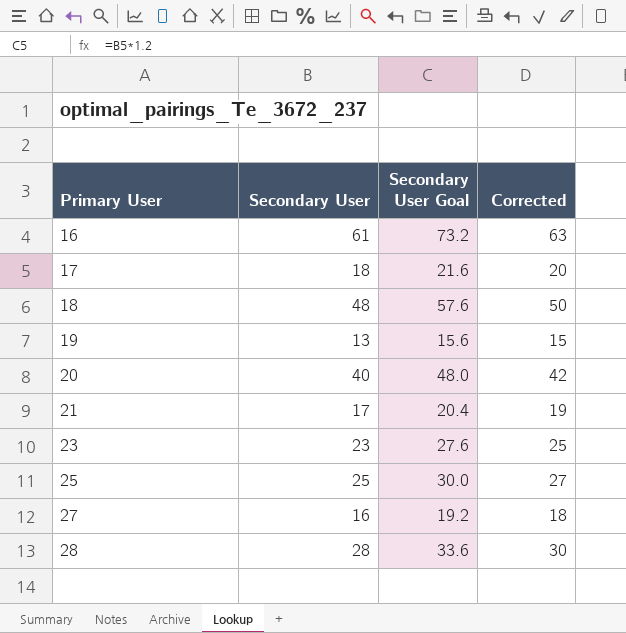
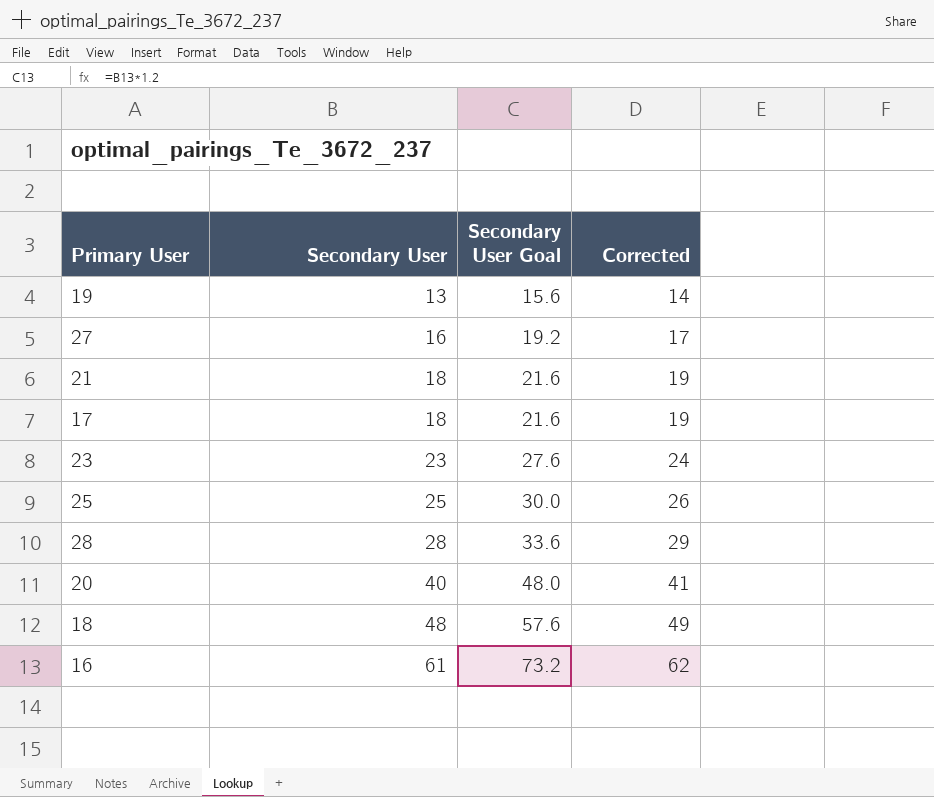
row order: Primary User ascending -> Secondary User ascending
column Corrected | formula: [Secondary User] + 2 -> [Secondary User] + 1
21 | Secondary User: 17 -> 18
21 | Secondary User Goal: 20.4 -> 21.6

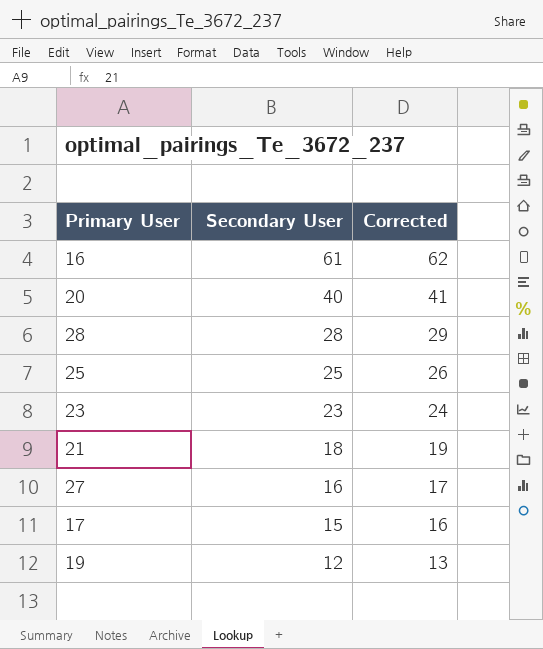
row order: Secondary User ascending -> Secondary User descending
column Secondary User Goal | formula: [Secondary User] * 1.2 -> none
row 18: 48 | 57.6 | 49 -> none
17 | Secondary User: 18 -> 15
17 | Corrected: 19 -> 16
19 | Secondary User: 13 -> 12
19 | Corrected: 14 -> 13

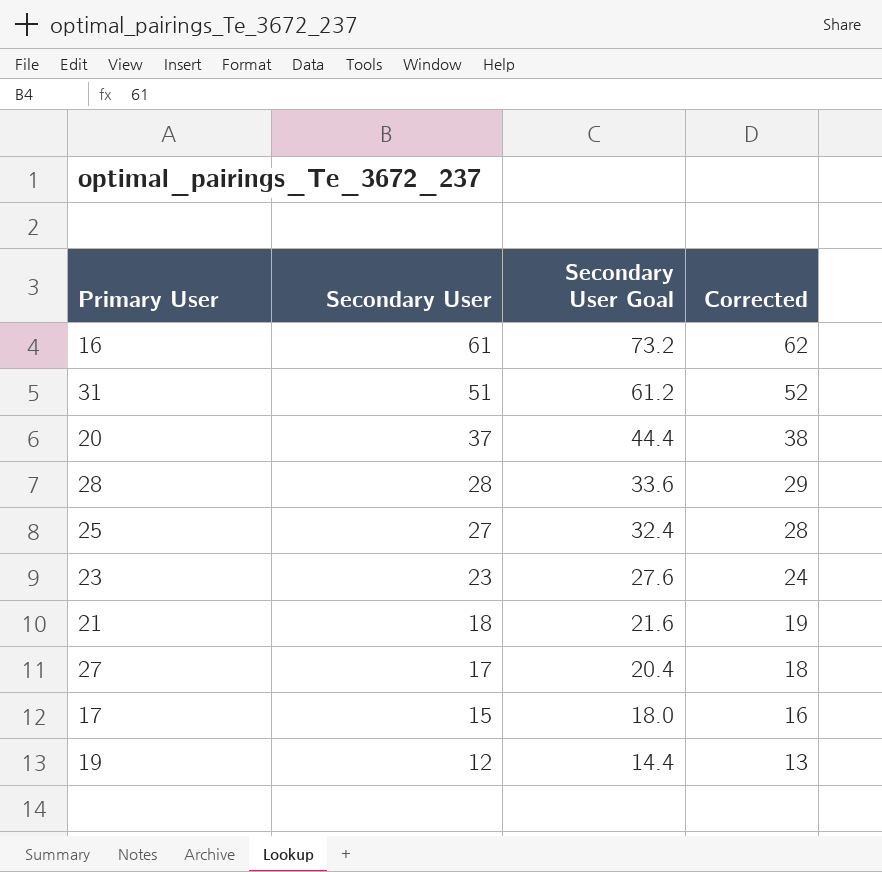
column Secondary User Goal | formula: none -> [Secondary User] * 1.2
row 31: none -> 51 | 61.2 | 52
20 | Secondary User: 40 -> 37
20 | Corrected: 41 -> 38
25 | Secondary User: 25 -> 27
25 | Corrected: 26 -> 28
27 | Secondary User: 16 -> 17
27 | Corrected: 17 -> 18

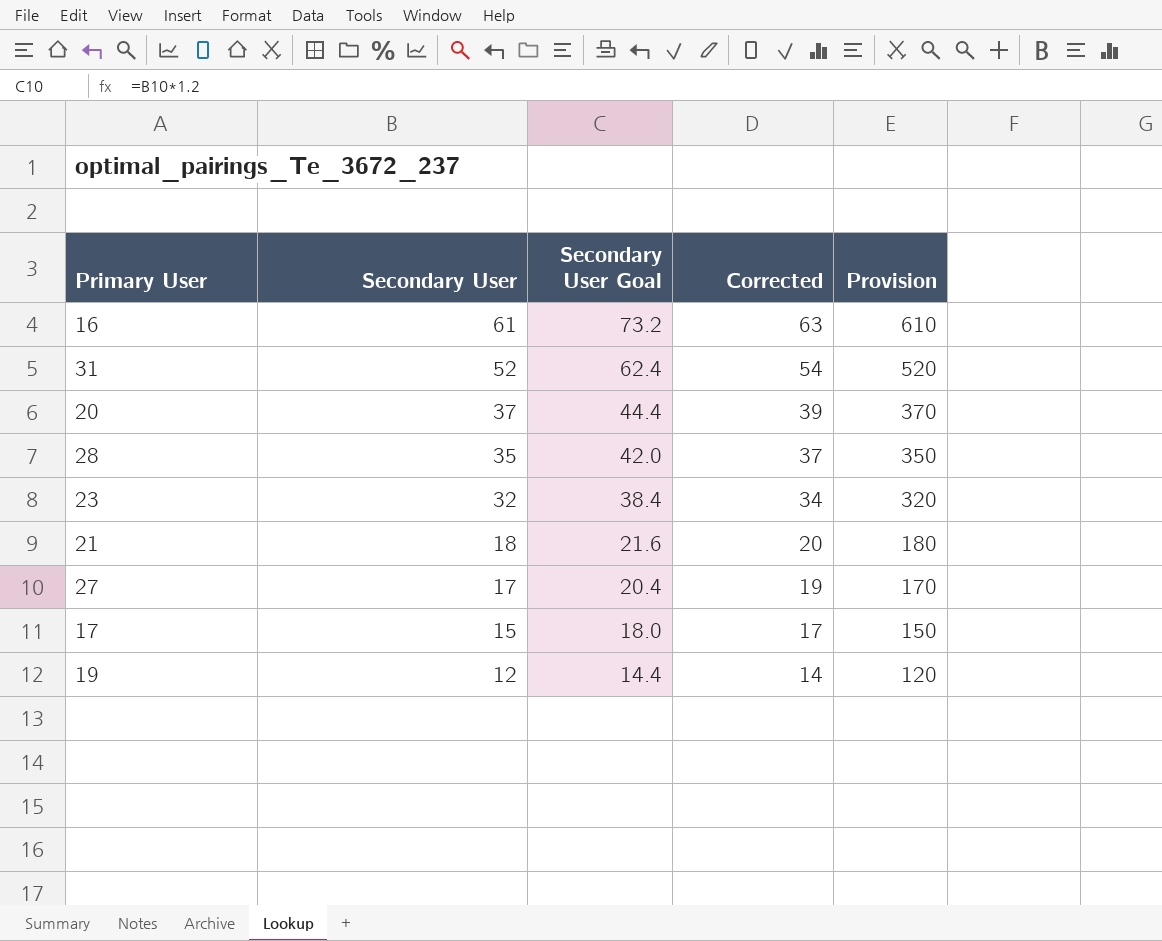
column Corrected | formula: [Secondary User] + 1 -> [Secondary User] + 2
column Provision | formula: none -> [Secondary User] * 10
row 25: 27 | 32.4 | 28 -> none
31 | Secondary User: 51 -> 52
31 | Secondary User Goal: 61.2 -> 62.4
28 | Secondary User: 28 -> 35
28 | Secondary User Goal: 33.6 -> 42.0
23 | Secondary User: 23 -> 32
23 | Secondary User Goal: 27.6 -> 38.4

